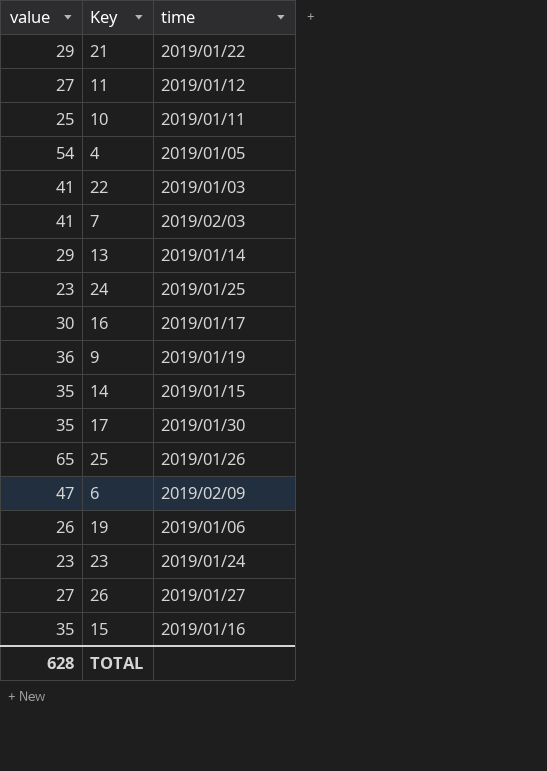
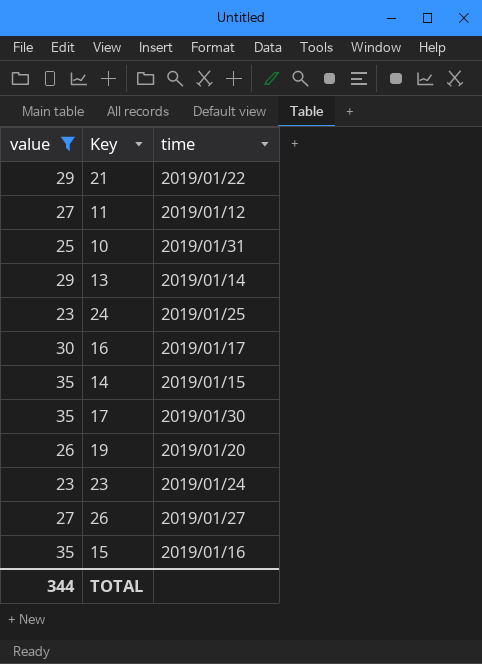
filter: none -> value <= 35
10 | time: 2019/01/11 -> 2019/01/31
19 | time: 2019/01/06 -> 2019/01/20
TOTAL | value: 628 -> 344

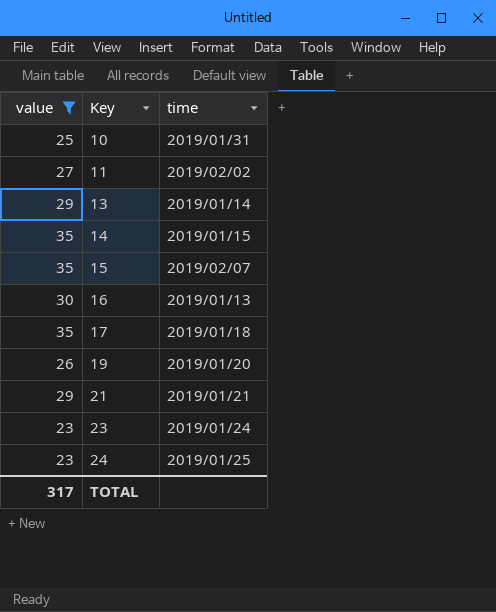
row order: none -> Key ascending
row 26: 27 | 2019/01/27 -> none
11 | time: 2019/01/12 -> 2019/02/02
15 | time: 2019/01/16 -> 2019/02/07
16 | time: 2019/01/17 -> 2019/01/13
17 | time: 2019/01/30 -> 2019/01/18
21 | time: 2019/01/22 -> 2019/01/21
TOTAL | value: 344 -> 317

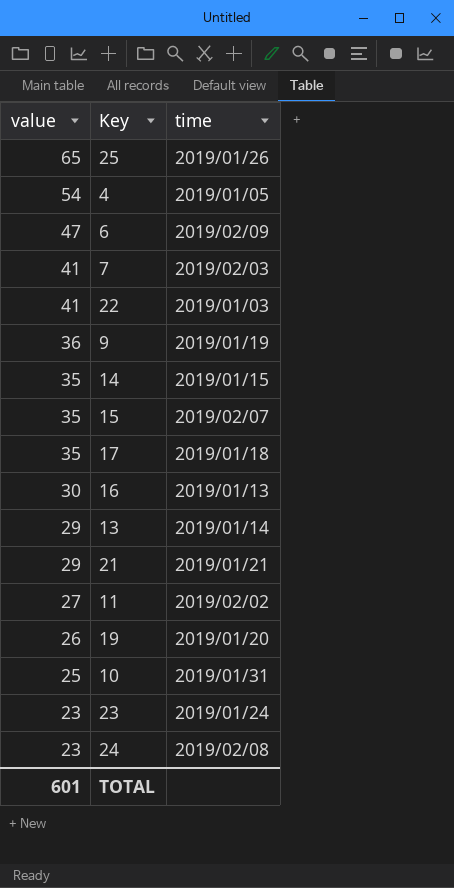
filter: value <= 35 -> none
row order: Key ascending -> value descending
24 | time: 2019/01/25 -> 2019/02/08
TOTAL | value: 317 -> 601

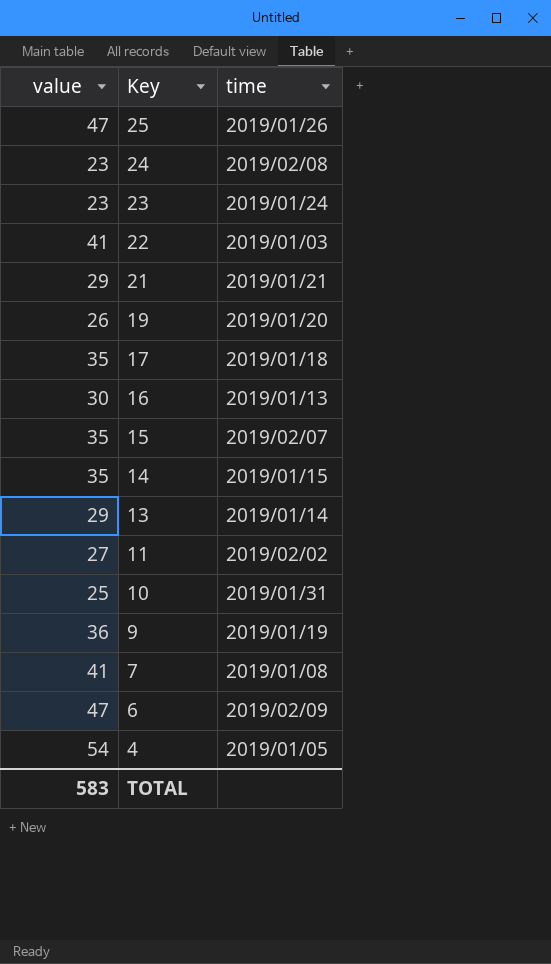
row order: value descending -> Key descending
25 | value: 65 -> 47
7 | time: 2019/02/03 -> 2019/01/08
TOTAL | value: 601 -> 583

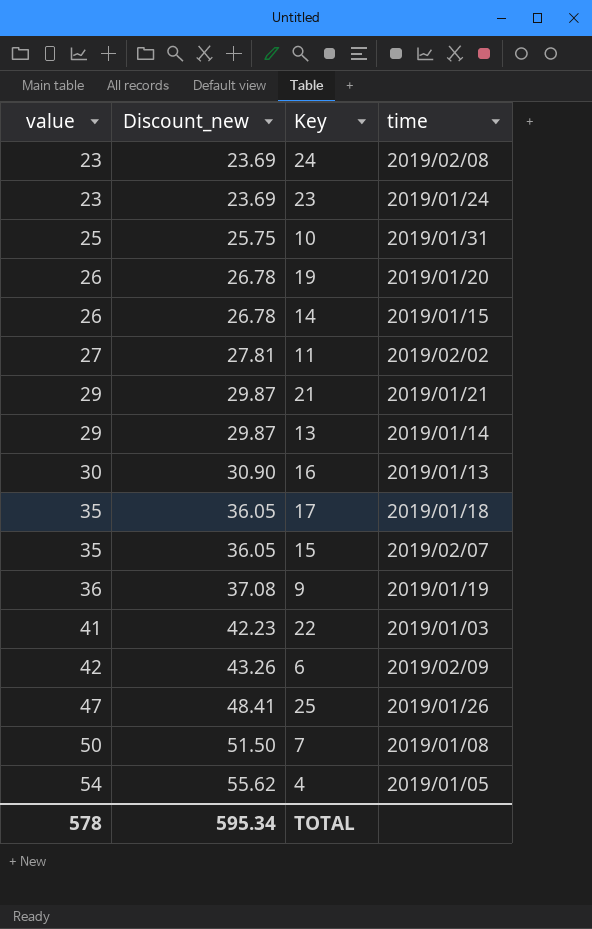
row order: Key descending -> value ascending
column Discount_new | formula: none -> [value] * 1.03
14 | value: 35 -> 26
6 | value: 47 -> 42
7 | value: 41 -> 50
TOTAL | value: 583 -> 578

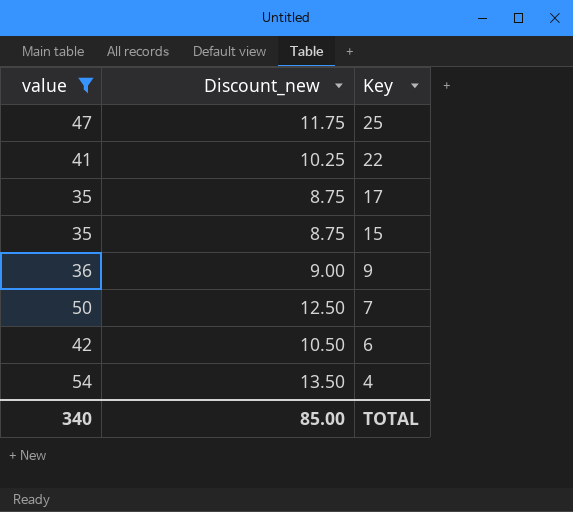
filter: none -> value >= 35
row order: value ascending -> Key descending
column time | position: 4 -> none
column Discount_new | formula: [value] * 1.03 -> [value] * 0.25
TOTAL | value: 578 -> 340
TOTAL | Discount_new: 595.34 -> 85.00

